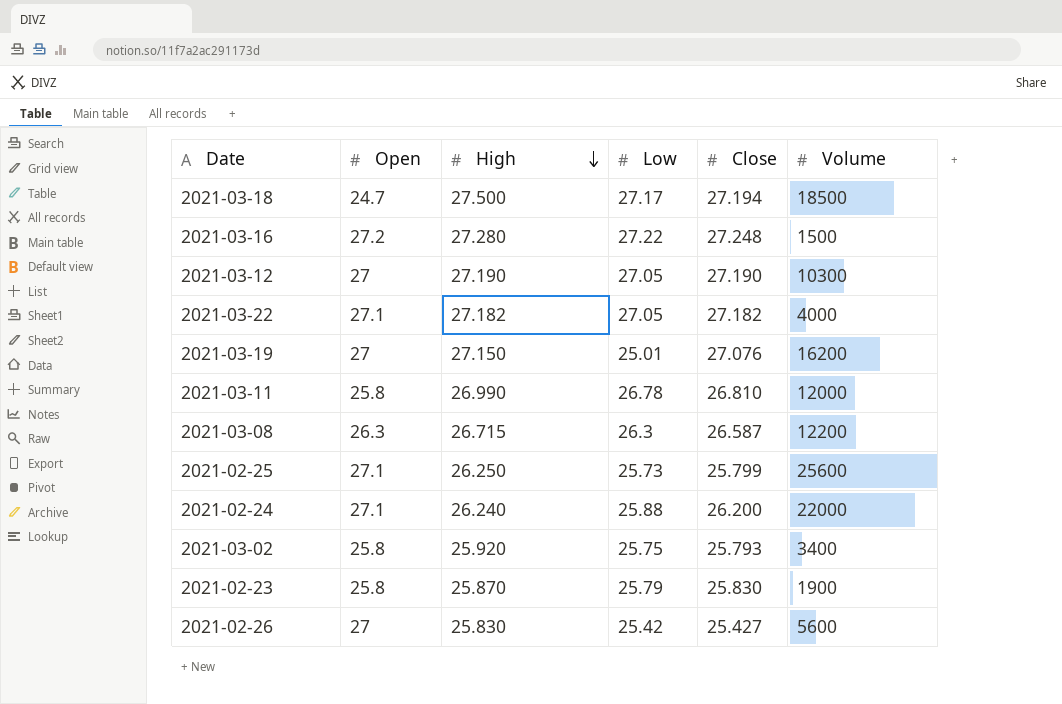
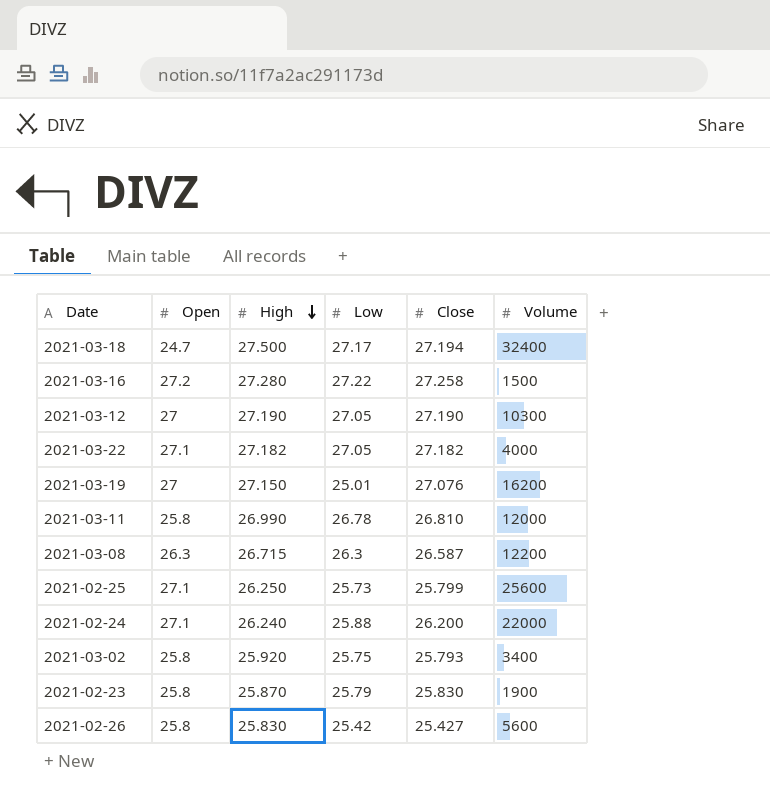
2021-03-18 | Volume: 18500 -> 32400
2021-03-16 | Close: 27.248 -> 27.258
2021-02-26 | Open: 27 -> 25.8

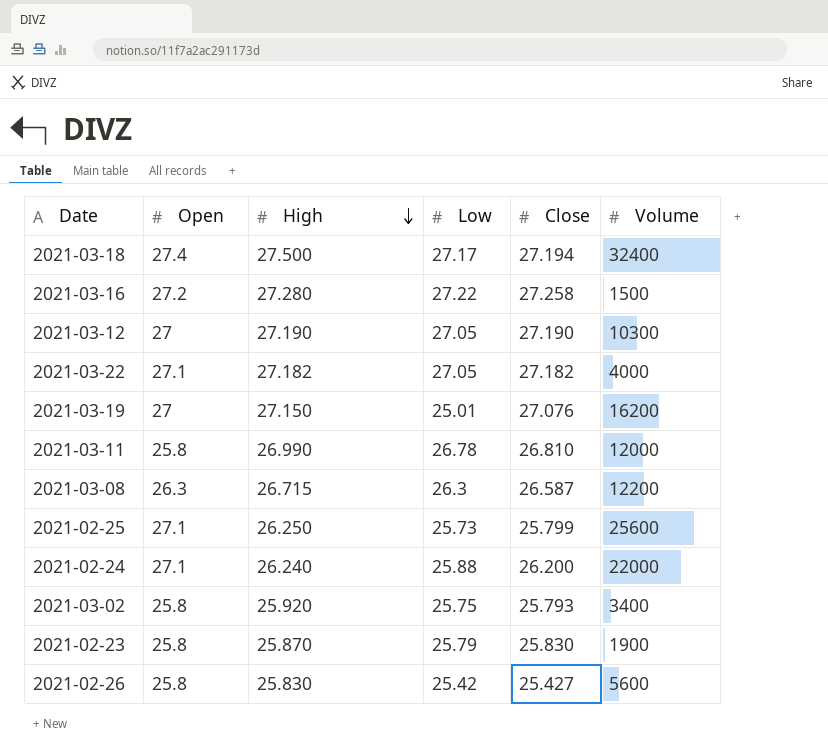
2021-03-18 | Open: 24.7 -> 27.4

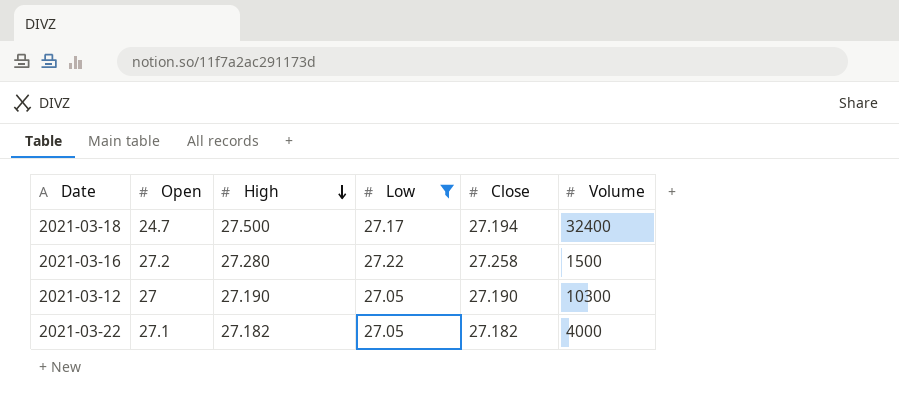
filter: none -> Low >= 27.05
2021-03-18 | Open: 27.4 -> 24.7

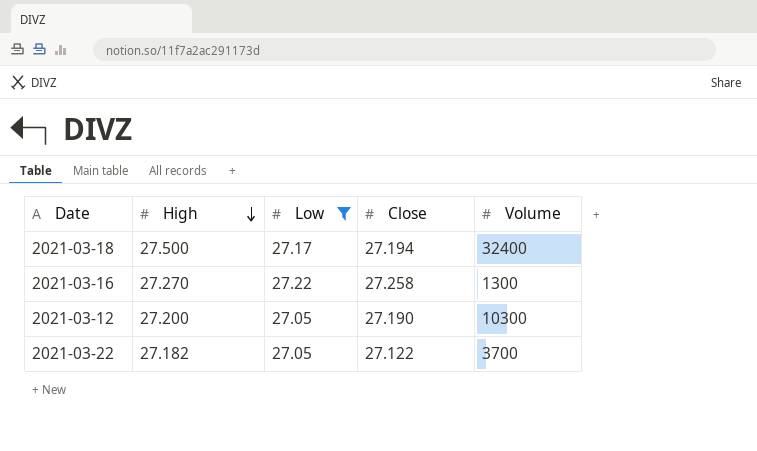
column Open | position: 2 -> none
2021-03-16 | High: 27.280 -> 27.270
2021-03-16 | Volume: 1500 -> 1300
2021-03-12 | High: 27.190 -> 27.200
2021-03-22 | Close: 27.182 -> 27.122
2021-03-22 | Volume: 4000 -> 3700

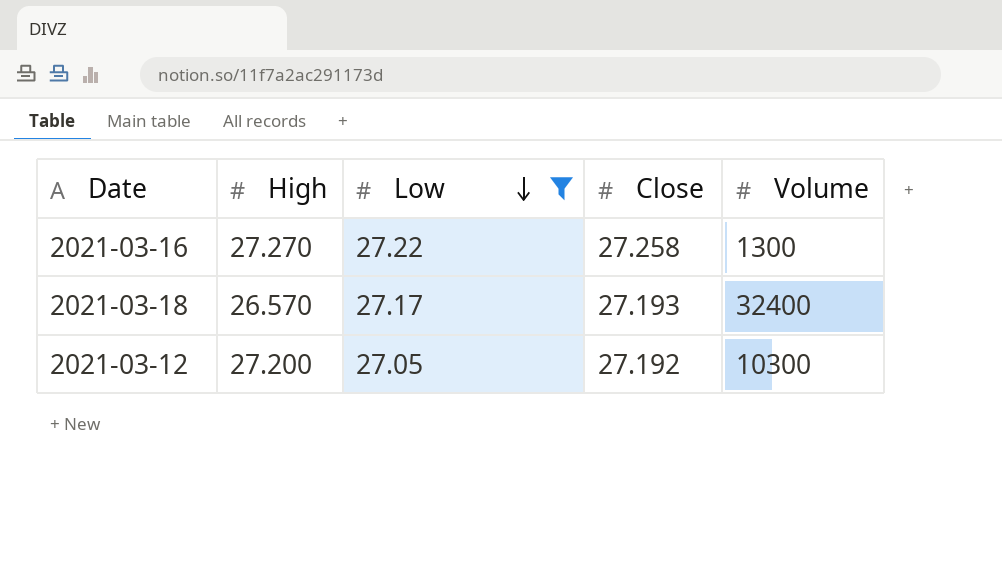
row order: High descending -> Low descending
row 2021-03-22: 27.182 | 27.05 | 27.122 | 3700 -> none
2021-03-18 | High: 27.500 -> 26.570
2021-03-18 | Close: 27.194 -> 27.193
2021-03-12 | Close: 27.190 -> 27.192

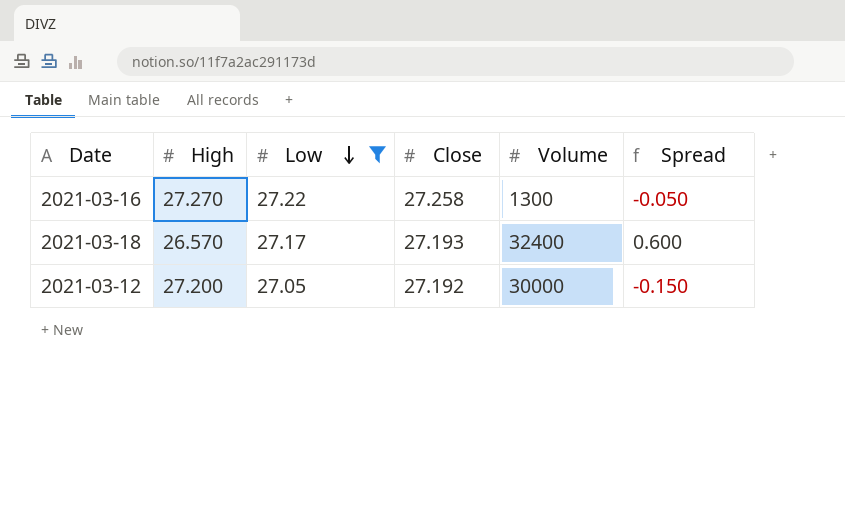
column Spread | formula: none -> [Low] - [High]
2021-03-12 | Volume: 10300 -> 30000

